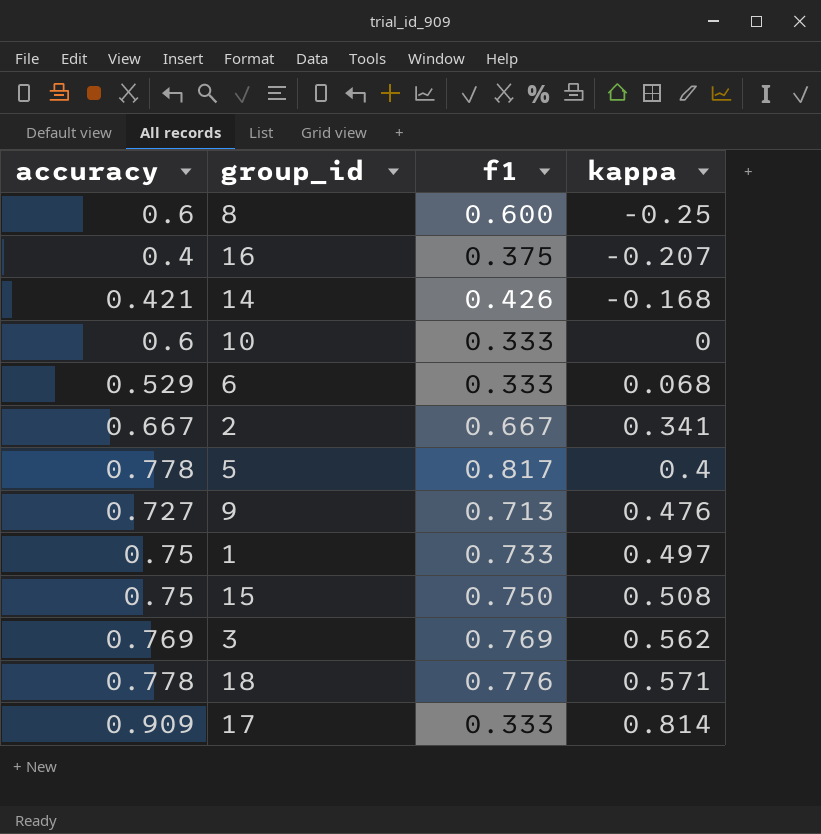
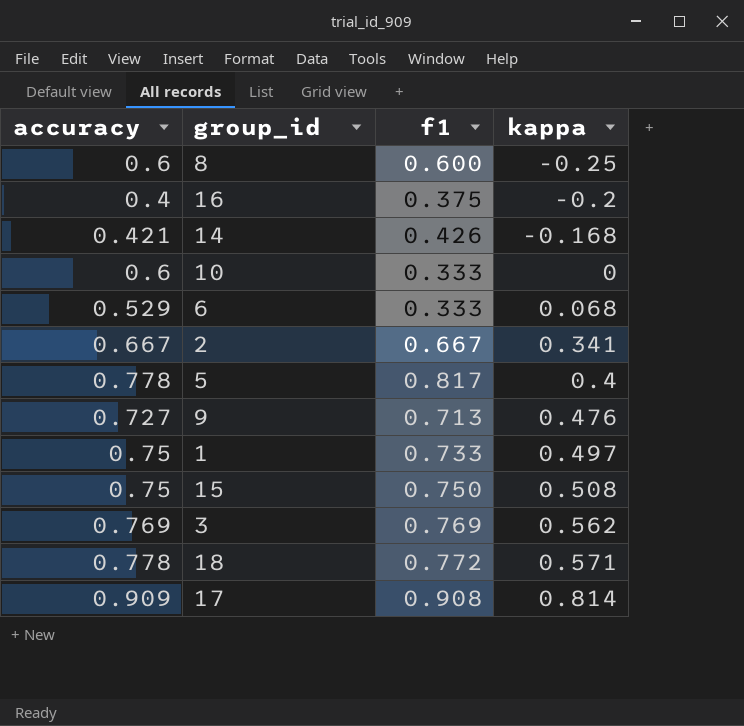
16 | kappa: -0.207 -> -0.2
18 | f1: 0.776 -> 0.772
17 | f1: 0.333 -> 0.908

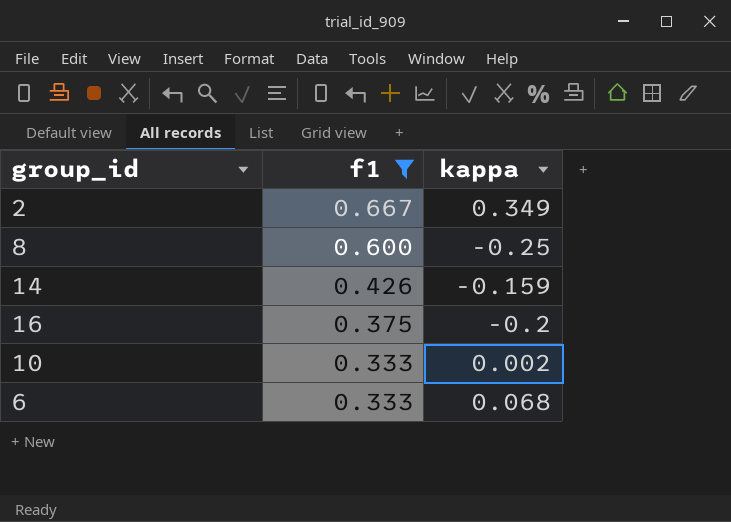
filter: none -> f1 <= 0.667
row order: kappa ascending -> f1 descending
column accuracy | position: 1 -> none
2 | kappa: 0.341 -> 0.349
14 | kappa: -0.168 -> -0.159
10 | kappa: 0 -> 0.002

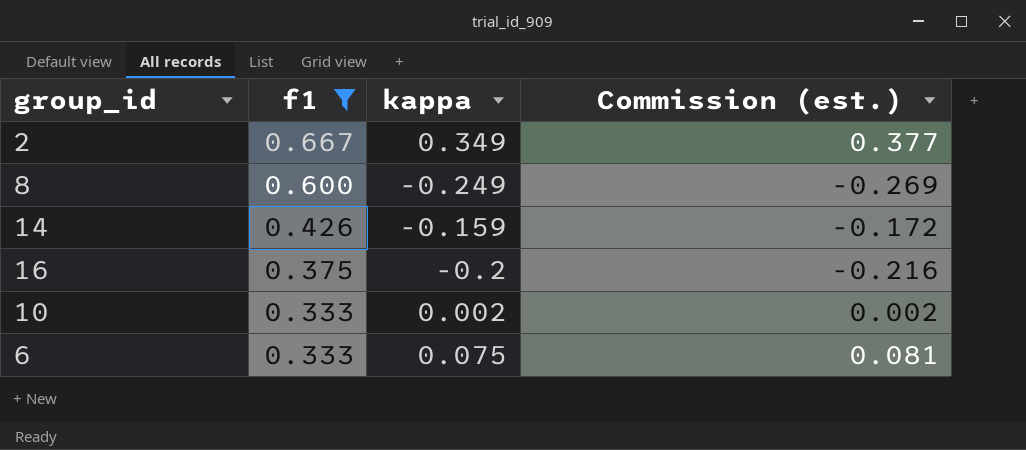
column Commission (est.) | formula: none -> [kappa] * 1.08
8 | kappa: -0.25 -> -0.249
6 | kappa: 0.068 -> 0.075

